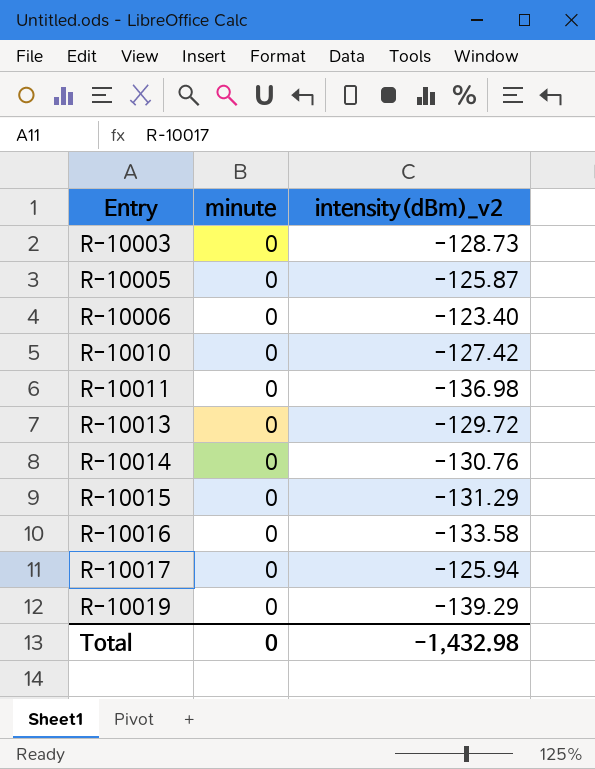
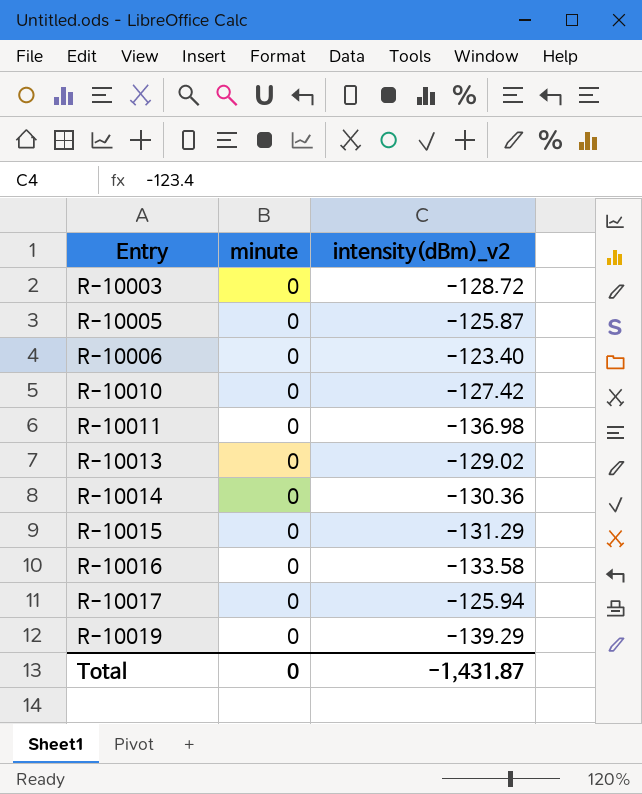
R-10003 | intensity(dBm)_v2: -128.73 -> -128.72
R-10013 | intensity(dBm)_v2: -129.72 -> -129.02
R-10014 | intensity(dBm)_v2: -130.76 -> -130.36
Total | intensity(dBm)_v2: -1,432.98 -> -1,431.87

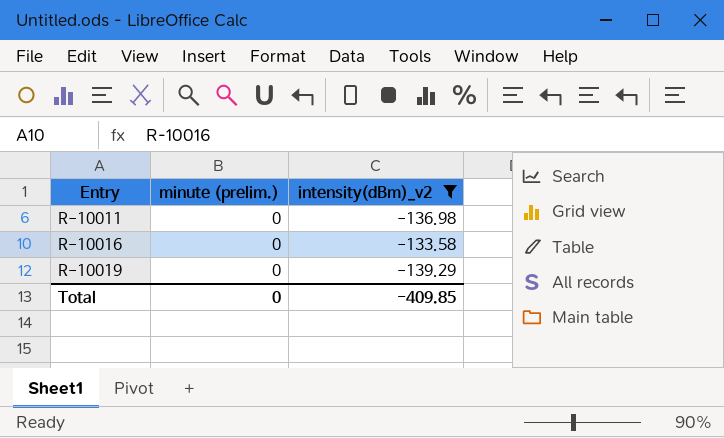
filter: none -> intensity(dBm)_v2 <= -133.58
column name: minute -> minute (prelim.)
Total | intensity(dBm)_v2: -1,431.87 -> -409.85

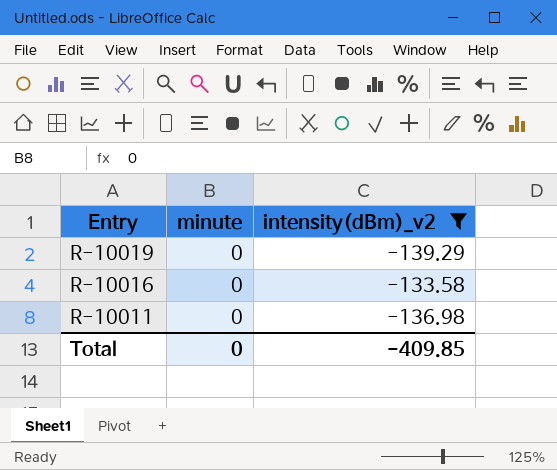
row order: Entry ascending -> Entry descending
column name: minute (prelim.) -> minute

